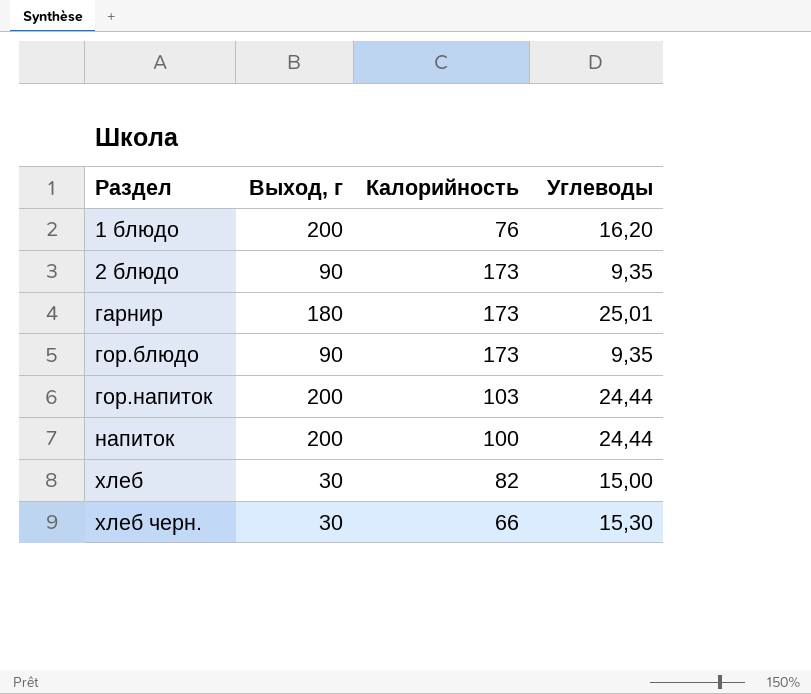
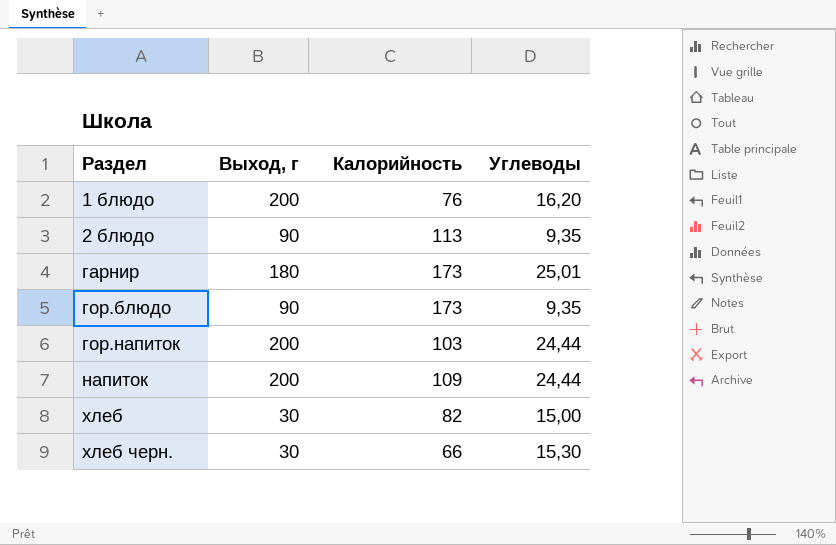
2 блюдо | Калорийность: 173 -> 113
напиток | Калорийность: 100 -> 109

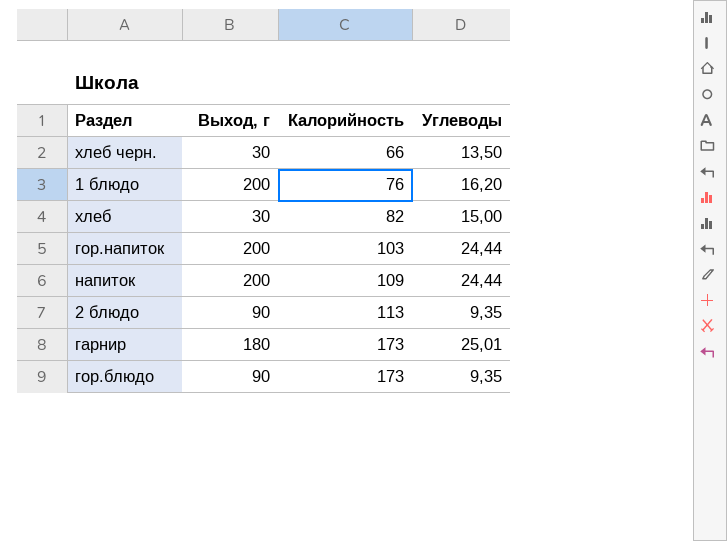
row order: Раздел ascending -> Калорийность ascending
хлеб черн. | Углеводы: 15,30 -> 13,50

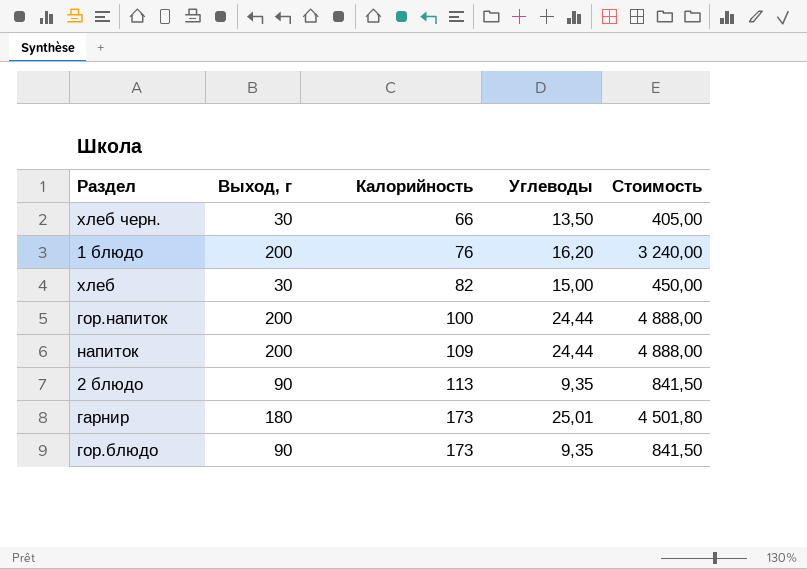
column Стоимость | formula: none -> [Выход, г] * [Углеводы]
гор.напиток | Калорийность: 103 -> 100

